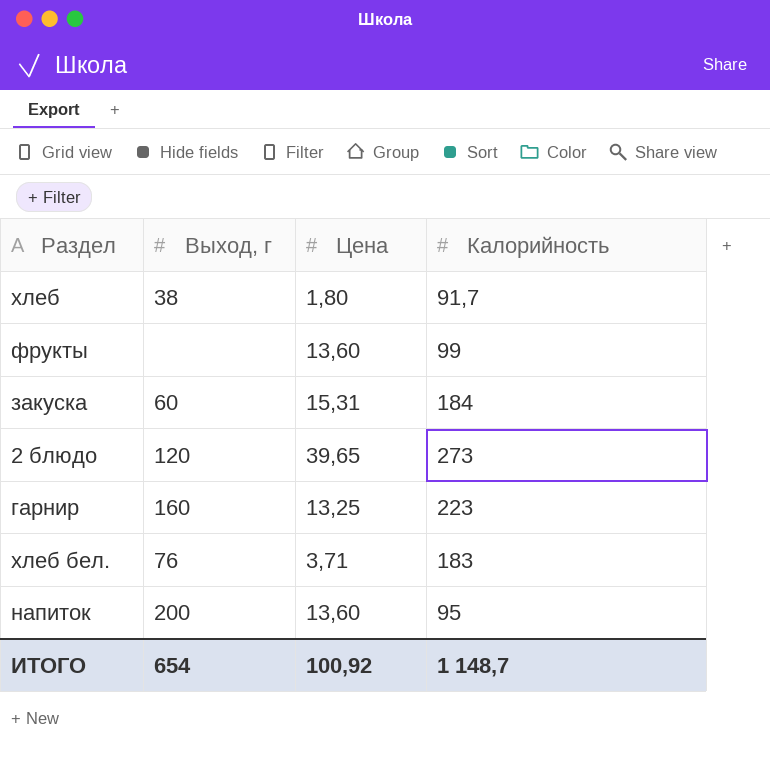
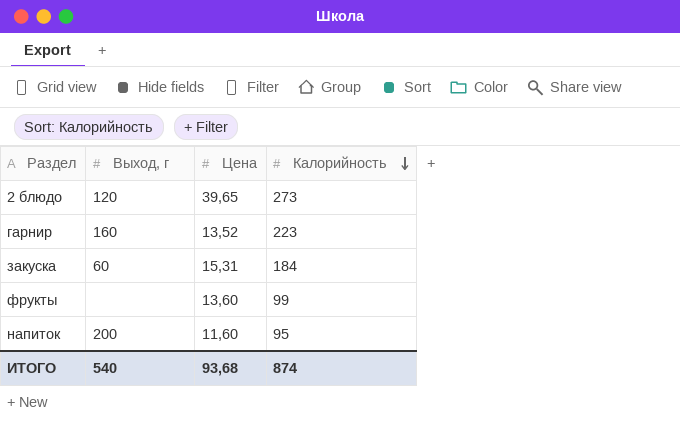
row order: none -> Калорийность descending
row хлеб: 38 | 1,80 | 91,7 -> none
row хлеб бел.: 76 | 3,71 | 183 -> none
гарнир | Цена: 13,25 -> 13,52
напиток | Цена: 13,60 -> 11,60
ИТОГО | Выход, г: 654 -> 540
ИТОГО | Цена: 100,92 -> 93,68
ИТОГО | Калорийность: 1 148,7 -> 874

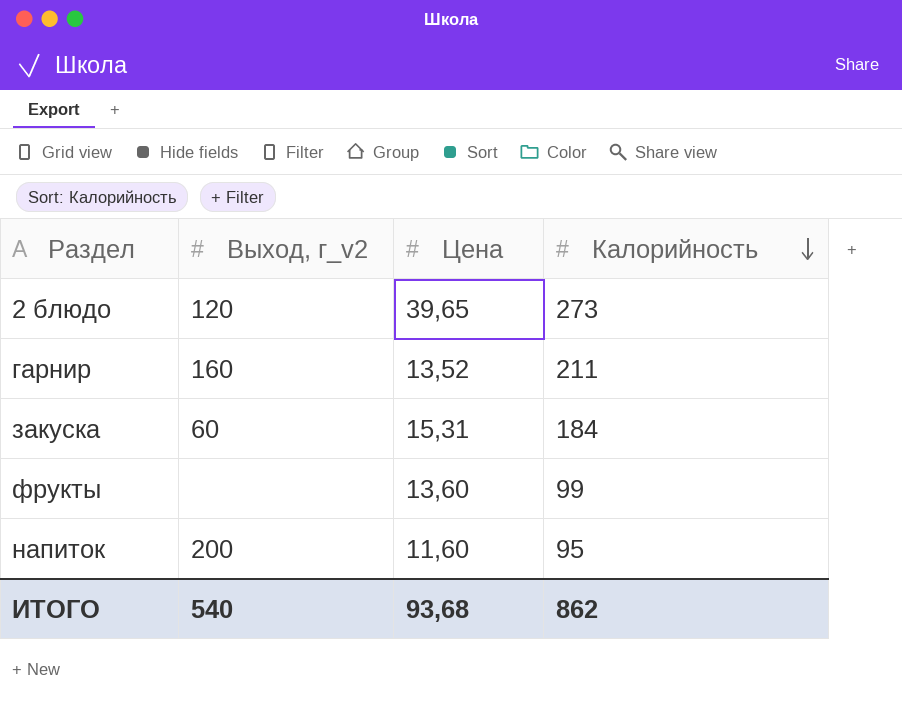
column name: Выход, г -> Выход, г_v2
гарнир | Калорийность: 223 -> 211
ИТОГО | Калорийность: 874 -> 862

